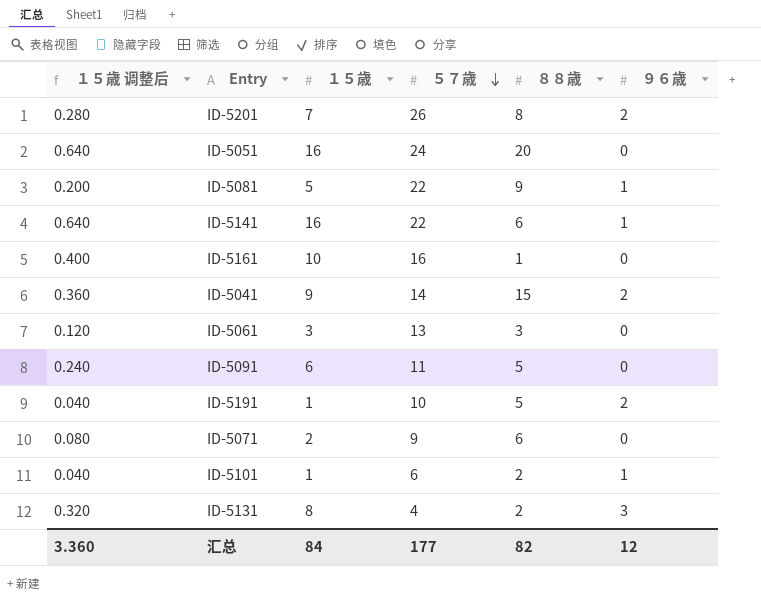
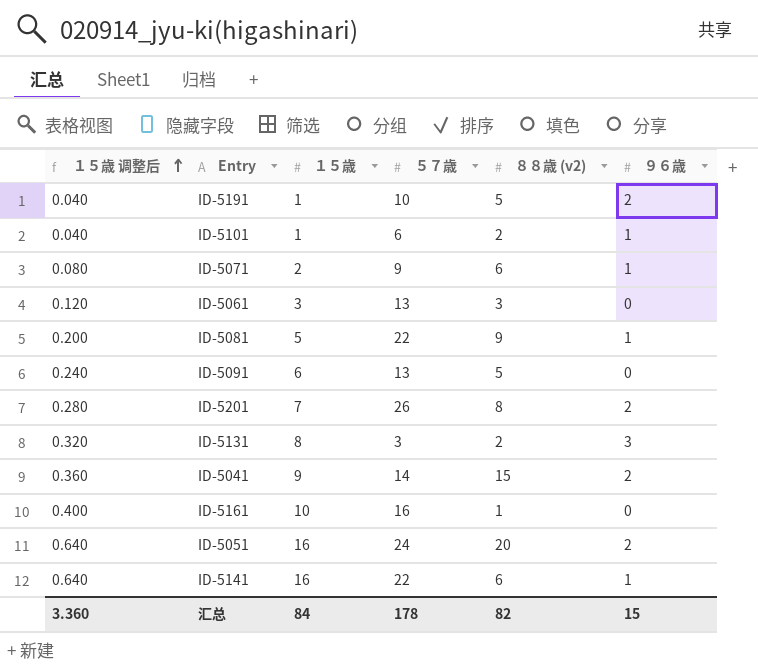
row order: ５７歳 descending -> １５歳 调整后 ascending
column name: ８８歳 -> ８８歳 (v2)
ID-5071 | ９６歳: 0 -> 1
ID-5091 | ５７歳: 11 -> 13
ID-5131 | ５７歳: 4 -> 3
ID-5051 | ９６歳: 0 -> 2
汇总 | ５７歳: 177 -> 178
汇总 | ９６歳: 12 -> 15

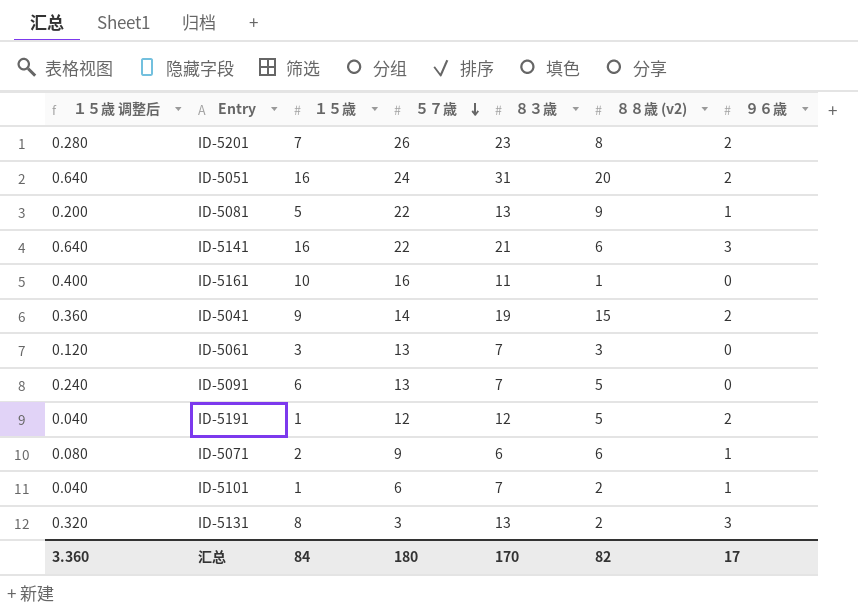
row order: １５歳 调整后 ascending -> ５７歳 descending
column ８３歳 | position: none -> 5
ID-5141 | ９６歳: 1 -> 3
ID-5191 | ５７歳: 10 -> 12
汇总 | ５７歳: 178 -> 180
汇总 | ９６歳: 15 -> 17

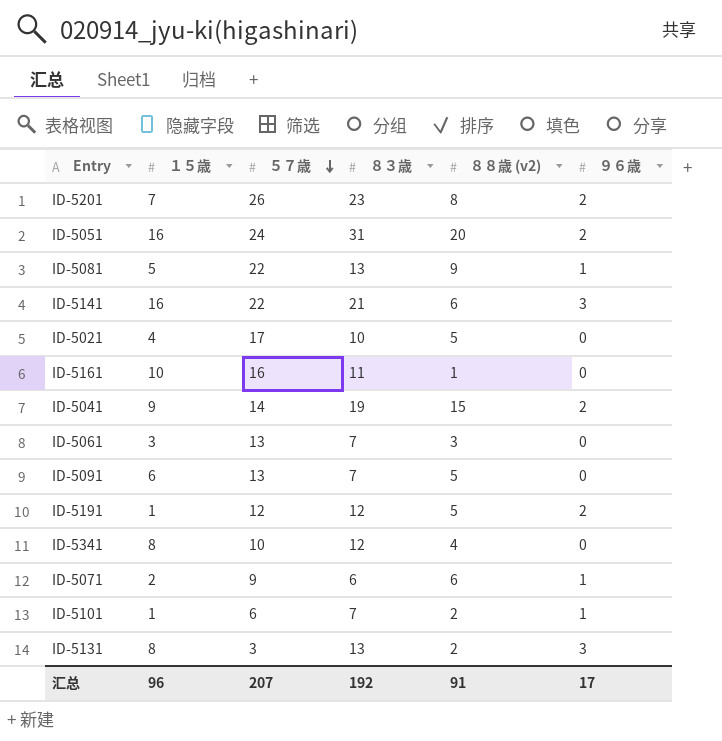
column １５歳 调整后 | formula: [１５歳] * 0.04 -> none
row ID-5021: none -> 4 | 17 | 10 | 5 | 0
row ID-5341: none -> 8 | 10 | 12 | 4 | 0
汇总 | １５歳: 84 -> 96
汇总 | ５７歳: 180 -> 207
汇总 | ８３歳: 170 -> 192
汇总 | ８８歳 (v2): 82 -> 91

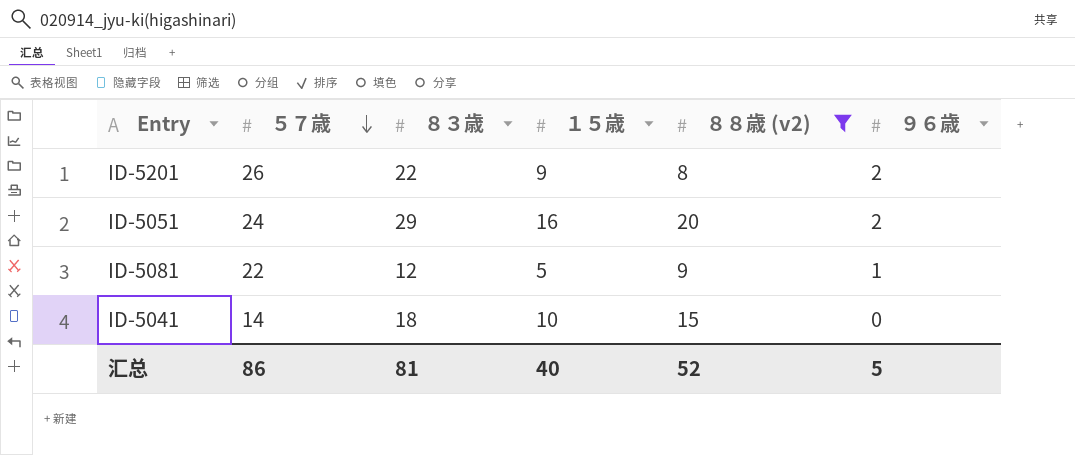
filter: none -> ８８歳 (v2) >= 8
column １５歳 | position: 2 -> 4
ID-5201 | ８３歳: 23 -> 22
ID-5201 | １５歳: 7 -> 9
ID-5051 | ８３歳: 31 -> 29
ID-5081 | ８３歳: 13 -> 12
ID-5041 | ８３歳: 19 -> 18
ID-5041 | １５歳: 9 -> 10
ID-5041 | ９６歳: 2 -> 0
汇总 | ５７歳: 207 -> 86
汇总 | ８３歳: 192 -> 81
汇总 | １５歳: 96 -> 40
汇总 | ８８歳 (v2): 91 -> 52
汇总 | ９６歳: 17 -> 5

